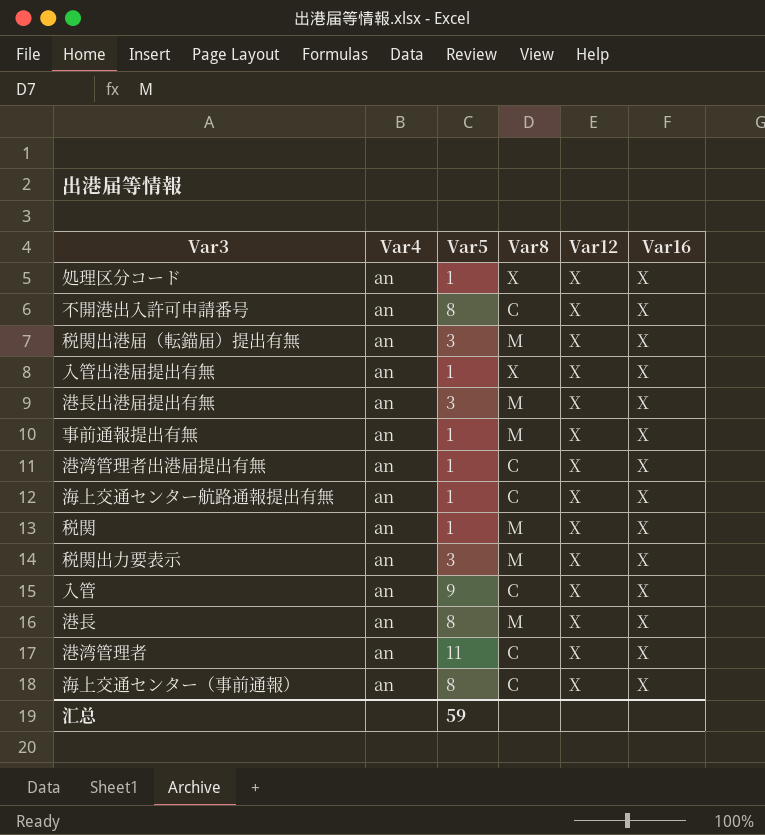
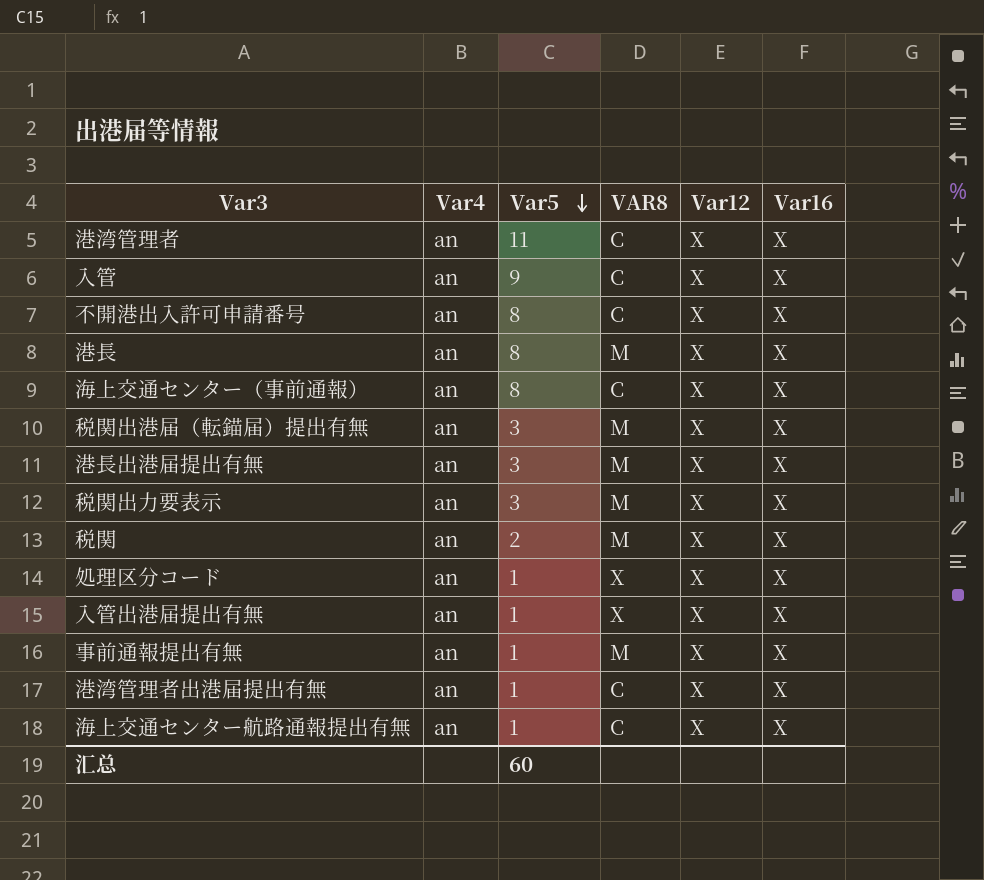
row order: none -> Var5 descending
column name: Var8 -> VAR8
税関 | Var5: 1 -> 2
汇总 | Var5: 59 -> 60

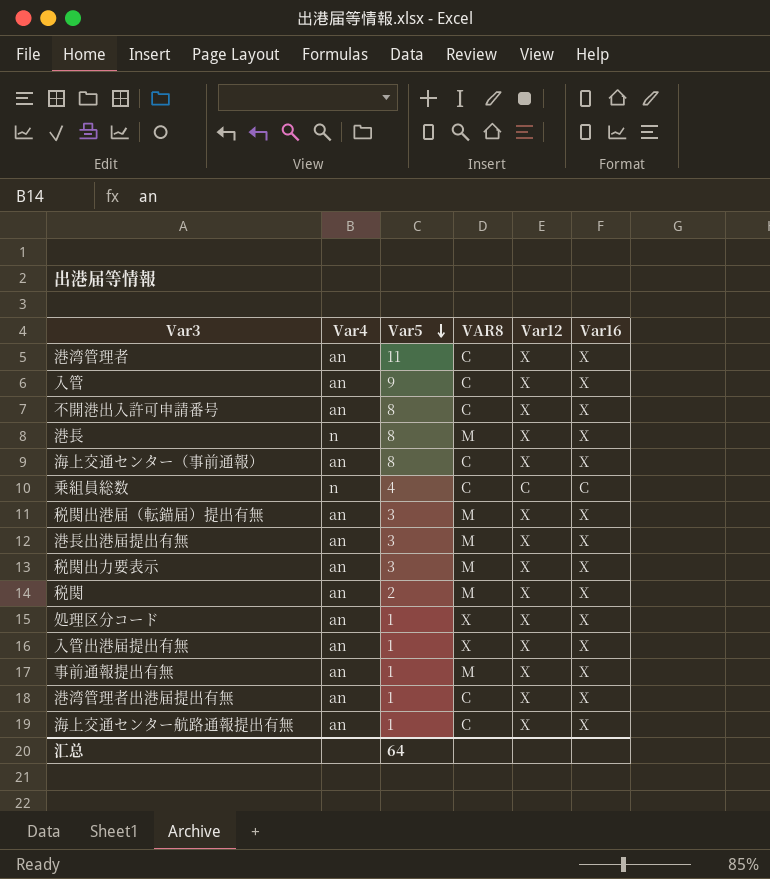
港長 | Var4: an -> n
row 乗組員総数: none -> n | 4 | C | C | C
汇总 | Var5: 60 -> 64

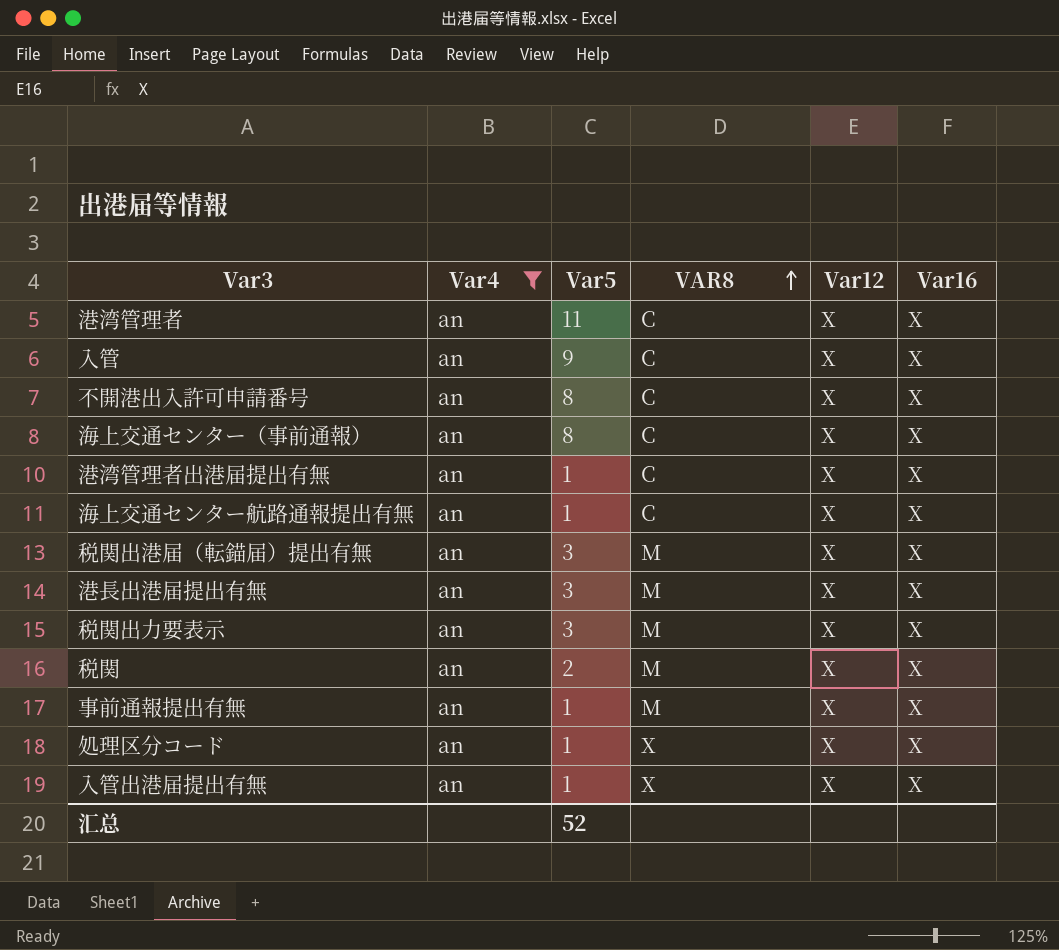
filter: none -> Var4 = an
row order: Var5 descending -> VAR8 ascending
汇总 | Var5: 64 -> 52

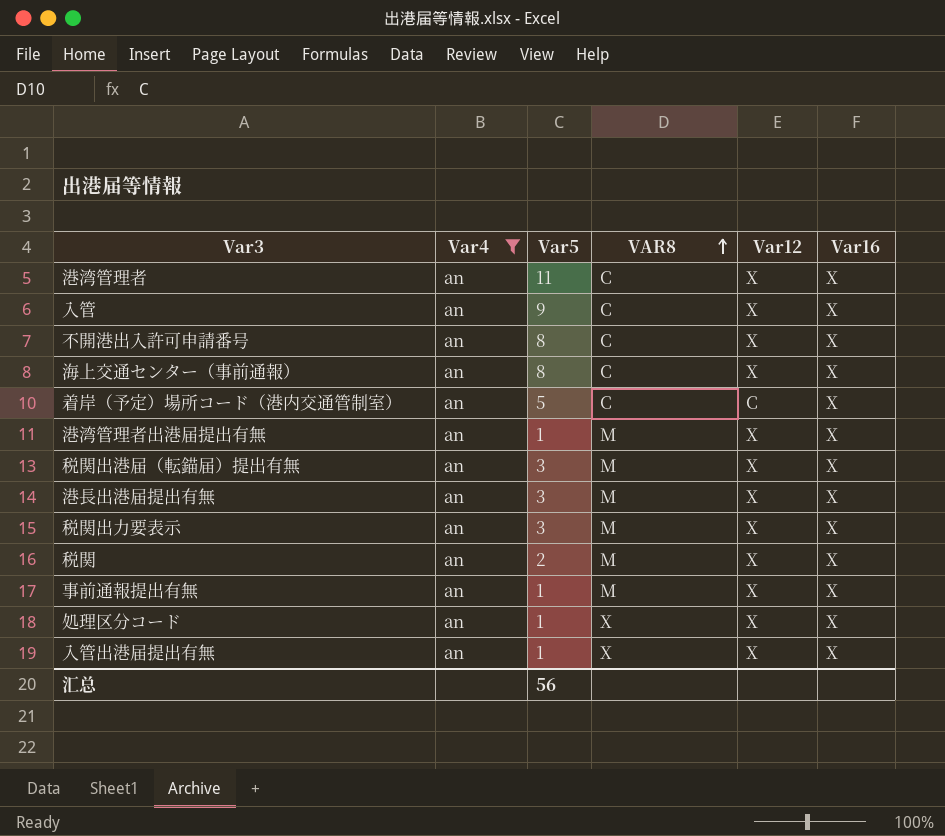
row 海上交通センター航路通報提出有無: an | 1 | C | X | X -> none
row 着岸（予定）場所コード（港内交通管制室）: none -> an | 5 | C | C | X
港湾管理者出港届提出有無 | VAR8: C -> M
汇总 | Var5: 52 -> 56

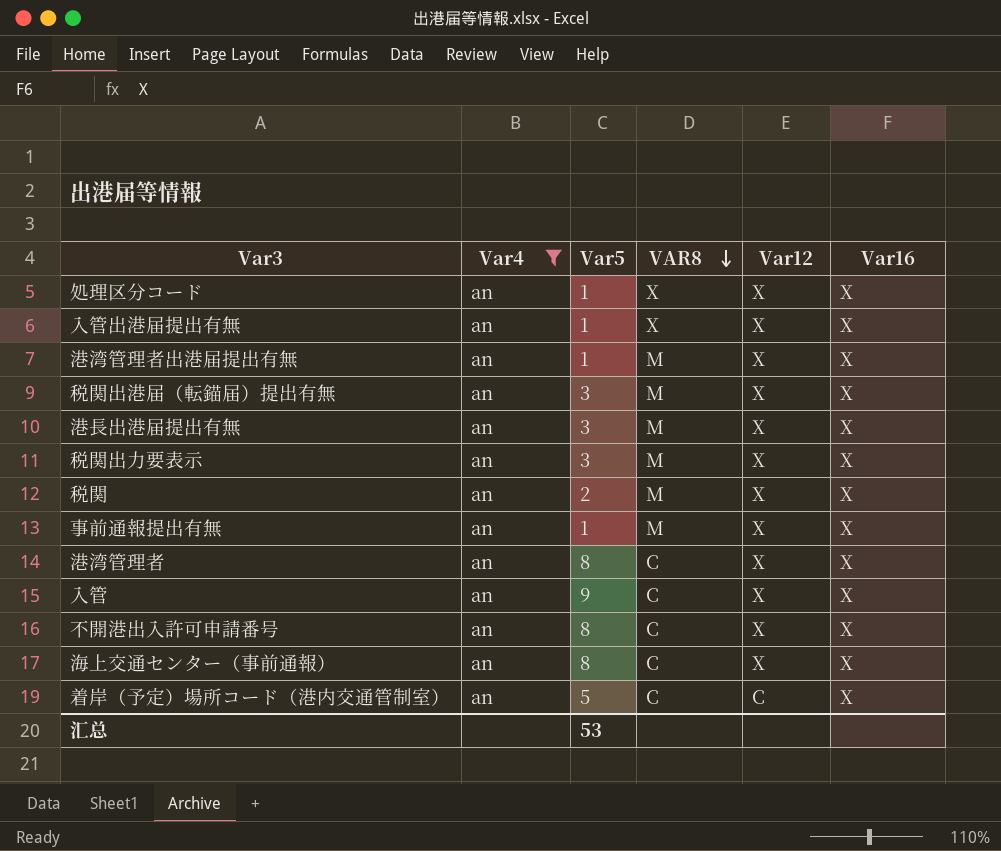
row order: VAR8 ascending -> VAR8 descending
港湾管理者 | Var5: 11 -> 8
汇总 | Var5: 56 -> 53

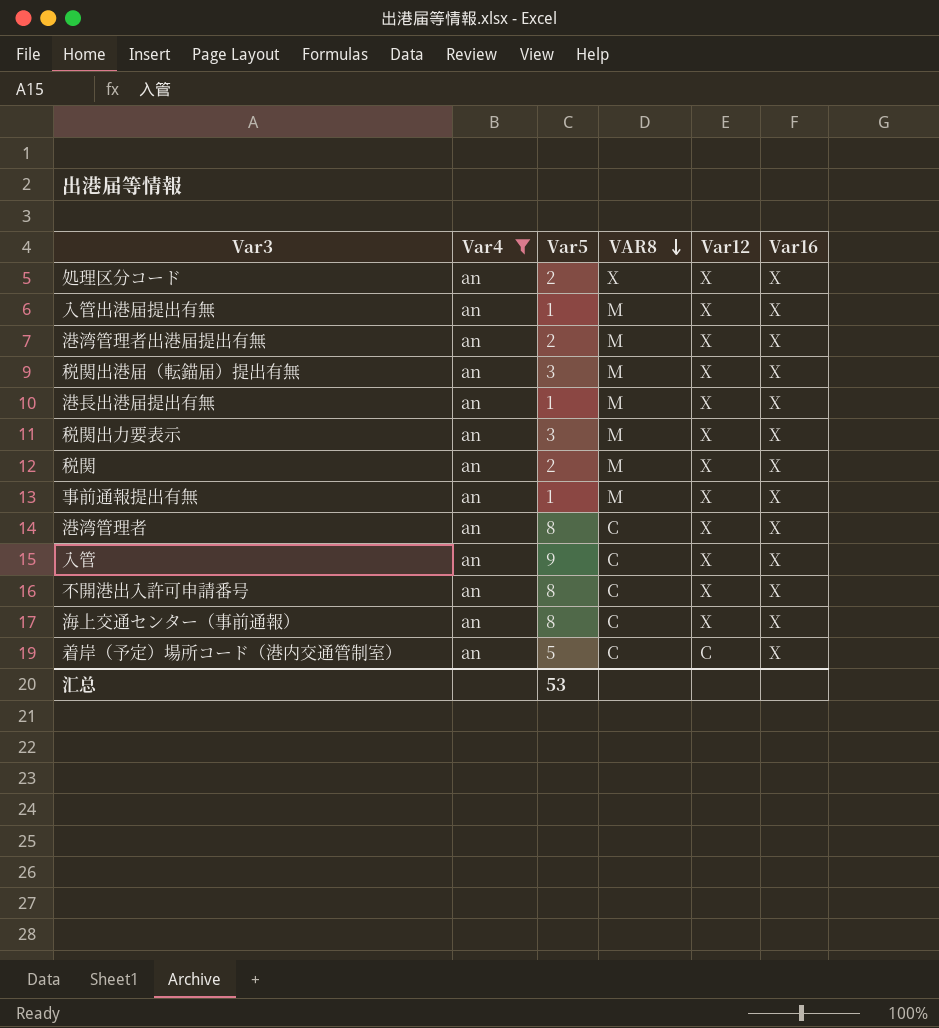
処理区分コード | Var5: 1 -> 2
入管出港届提出有無 | VAR8: X -> M
港湾管理者出港届提出有無 | Var5: 1 -> 2
港長出港届提出有無 | Var5: 3 -> 1

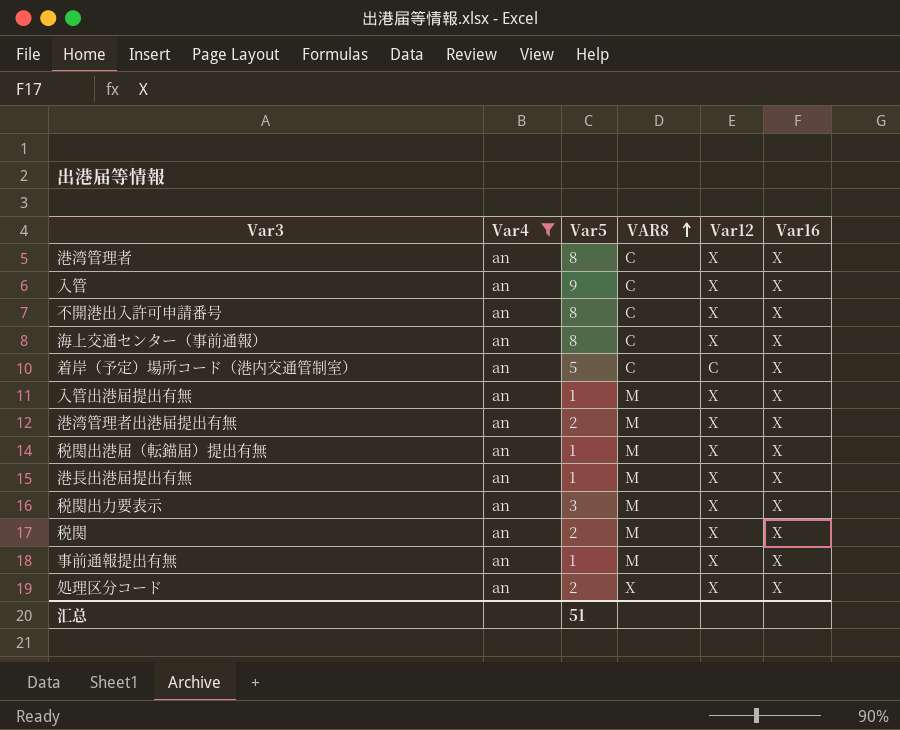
row order: VAR8 descending -> VAR8 ascending
税関出港届（転錨届）提出有無 | Var5: 3 -> 1
汇总 | Var5: 53 -> 51

